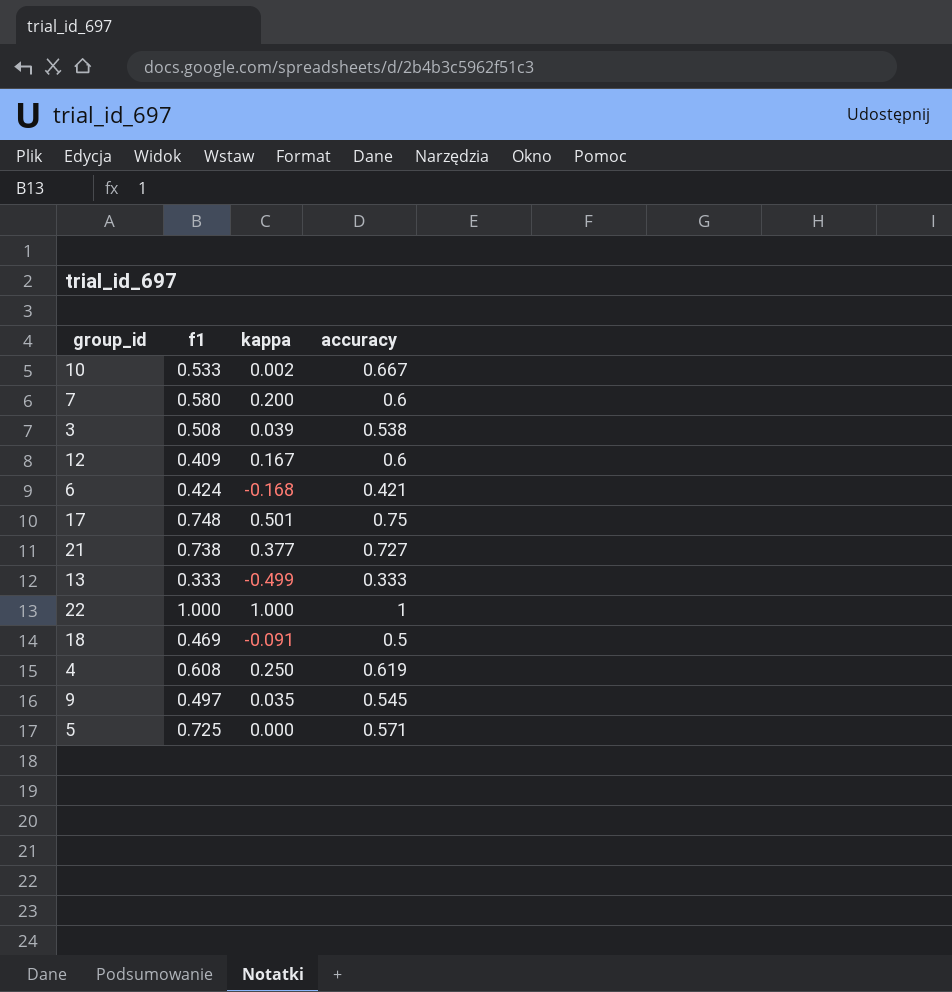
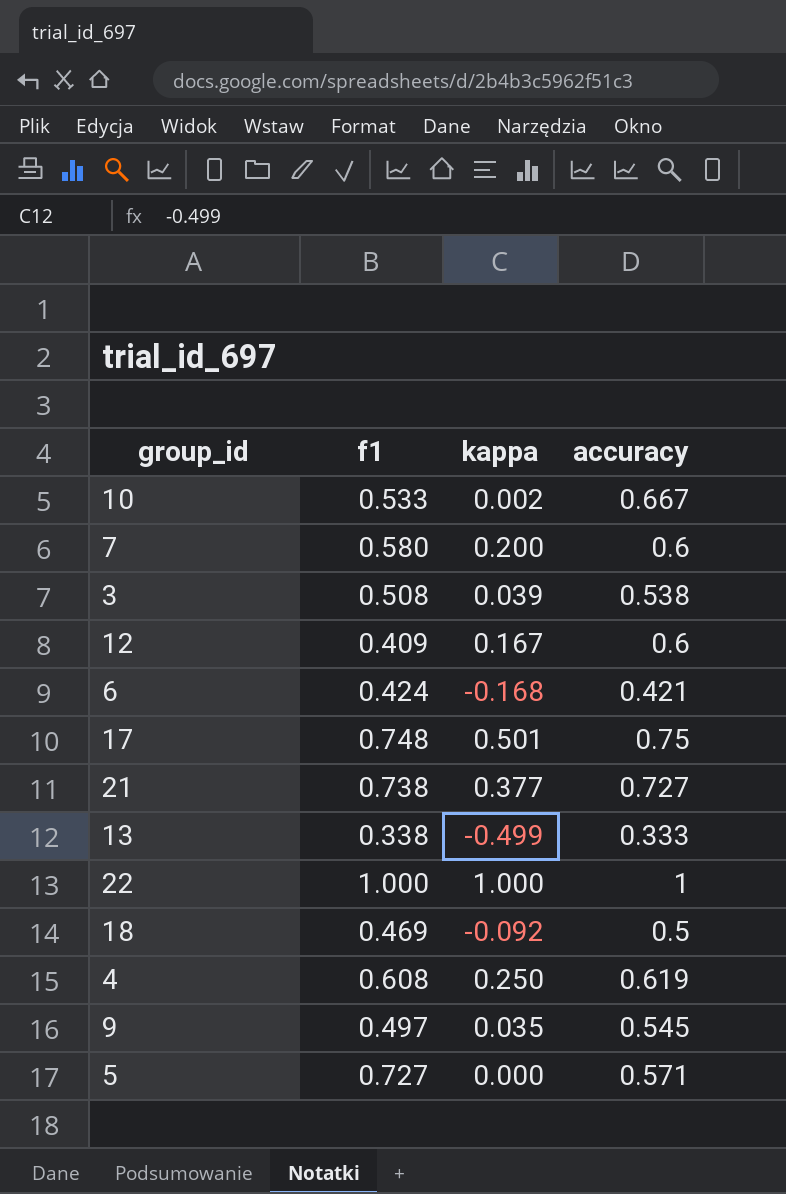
13 | f1: 0.333 -> 0.338
18 | kappa: -0.091 -> -0.092
5 | f1: 0.725 -> 0.727

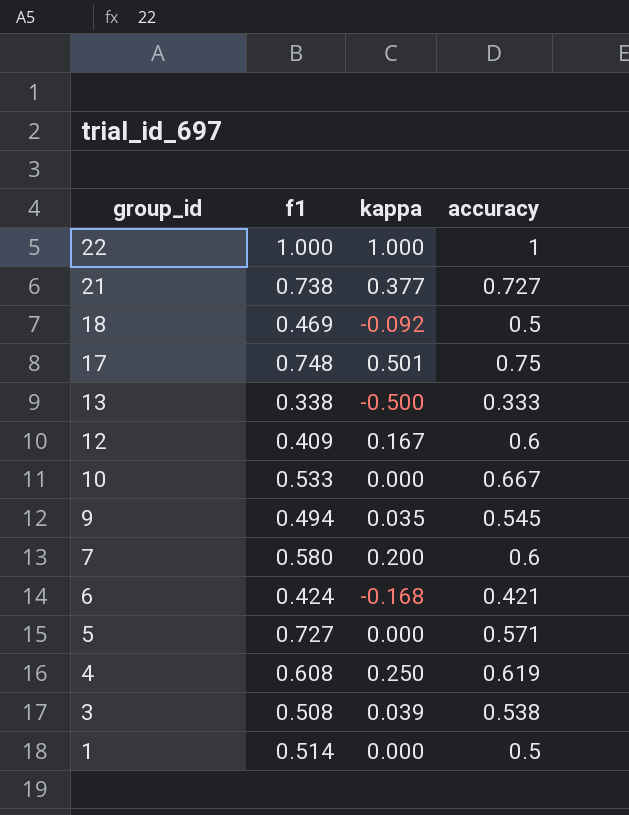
row order: none -> group_id descending
13 | kappa: -0.499 -> -0.500
10 | kappa: 0.002 -> 0.000
9 | f1: 0.497 -> 0.494
row 1: none -> 0.514 | 0.000 | 0.5

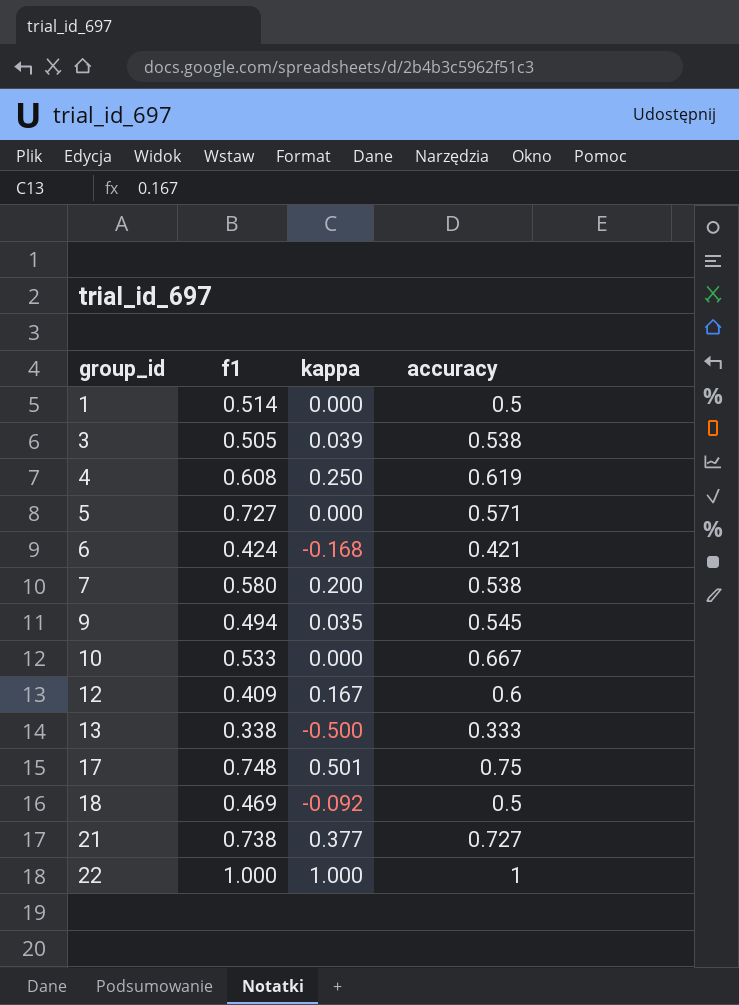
row order: group_id descending -> group_id ascending
3 | f1: 0.508 -> 0.505
7 | accuracy: 0.6 -> 0.538

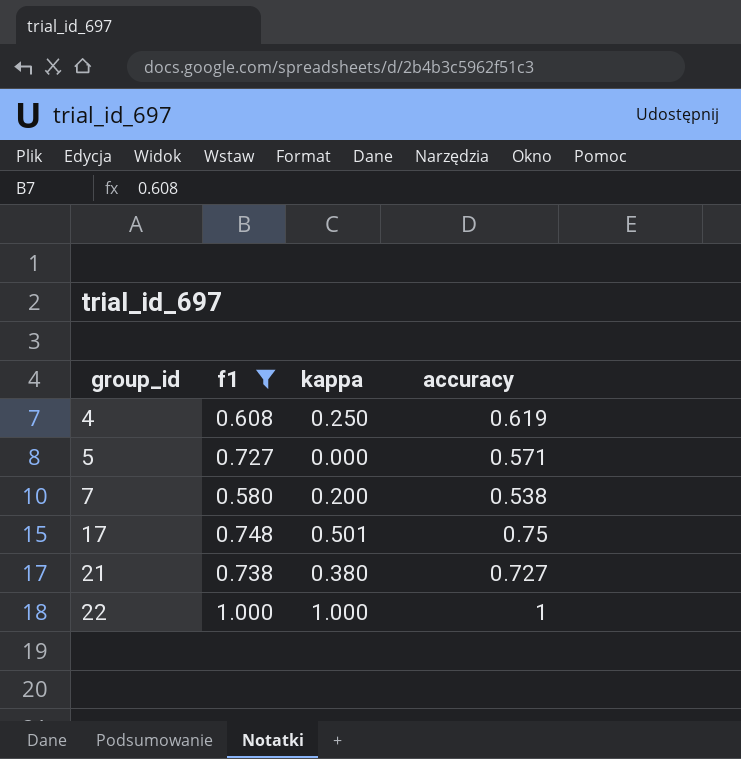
filter: none -> f1 >= 0.580
21 | kappa: 0.377 -> 0.380

